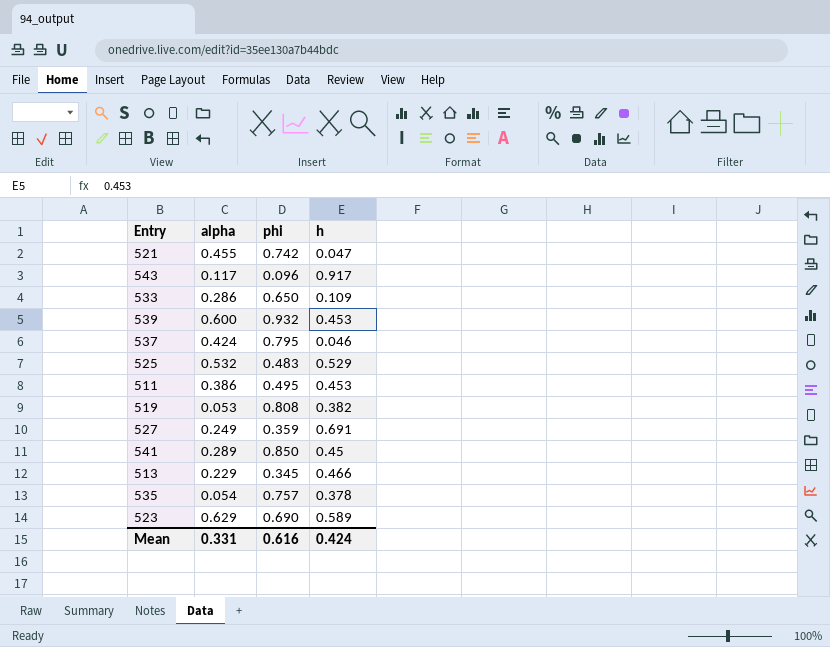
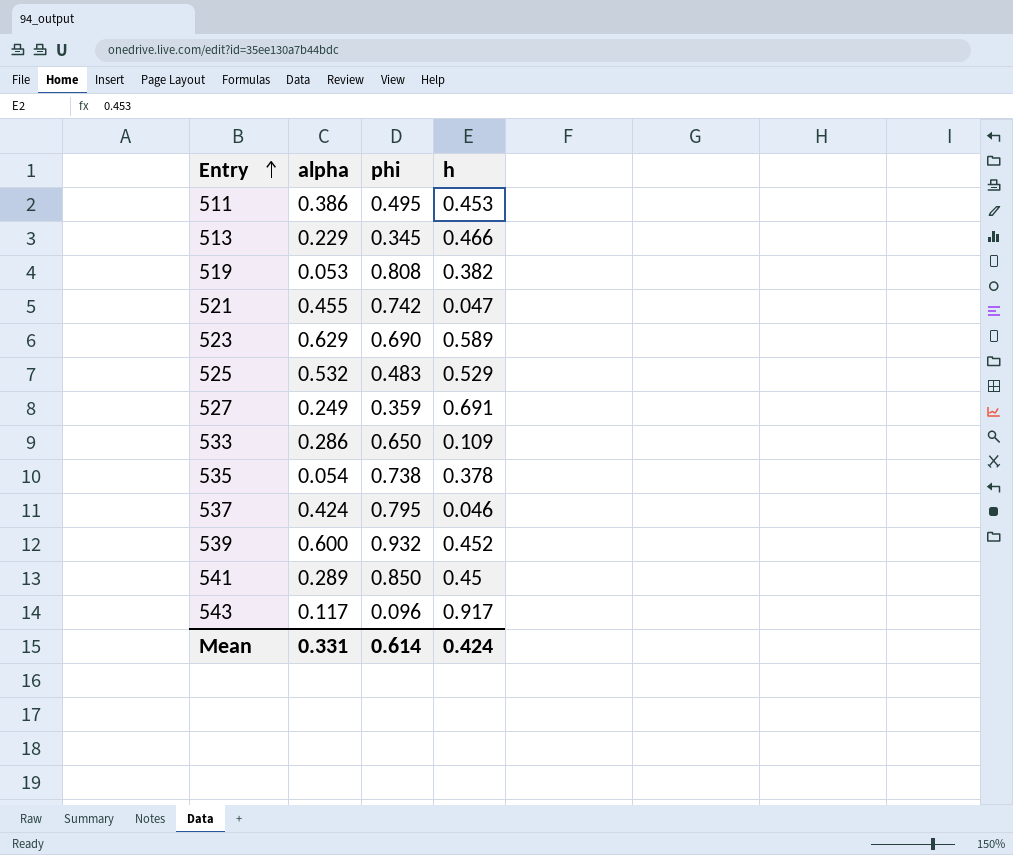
row order: none -> Entry ascending
535 | phi: 0.757 -> 0.738
539 | h: 0.453 -> 0.452
Mean | phi: 0.616 -> 0.614

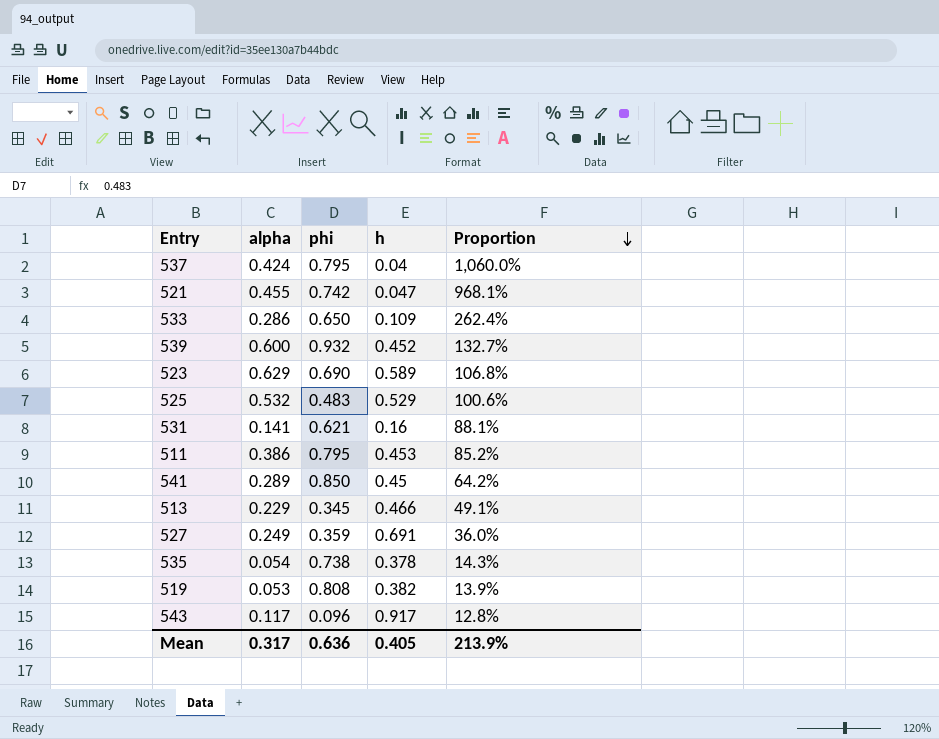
row order: Entry ascending -> Proportion descending
column Proportion | formula: none -> [alpha] / [h]
537 | h: 0.046 -> 0.04
row 531: none -> 0.141 | 0.621 | 0.16 | 88.1%
511 | phi: 0.495 -> 0.795
Mean | alpha: 0.331 -> 0.317
Mean | phi: 0.614 -> 0.636
Mean | h: 0.424 -> 0.405

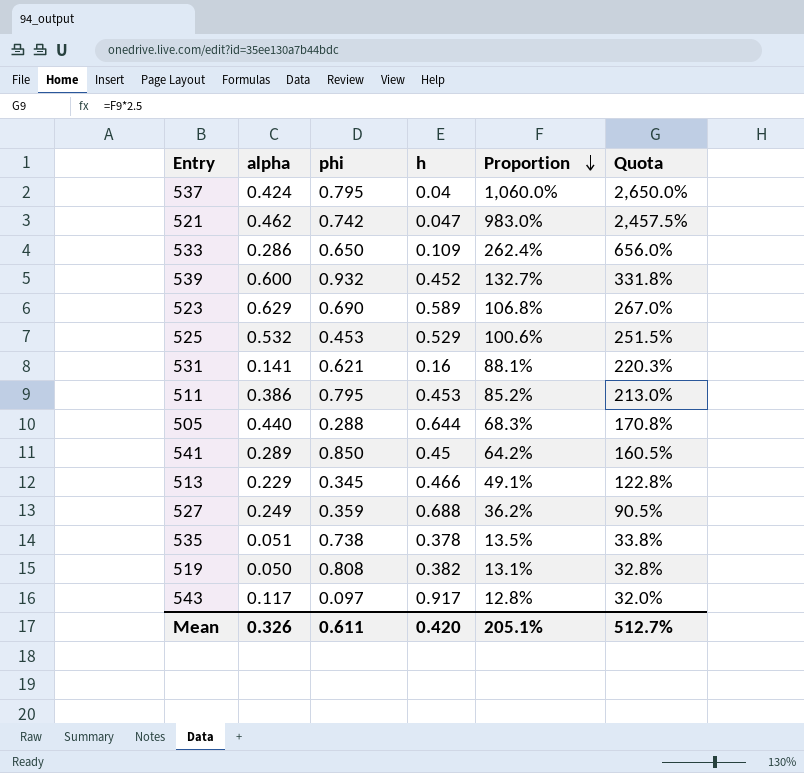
column Quota | formula: none -> [Proportion] * 2.5
521 | alpha: 0.455 -> 0.462
521 | Proportion: 968.1% -> 983.0%
525 | phi: 0.483 -> 0.453
row 505: none -> 0.440 | 0.288 | 0.644 | 68.3% | 170.8%
527 | h: 0.691 -> 0.688
527 | Proportion: 36.0% -> 36.2%
535 | alpha: 0.054 -> 0.051
535 | Proportion: 14.3% -> 13.5%
519 | alpha: 0.053 -> 0.050
519 | Proportion: 13.9% -> 13.1%
543 | phi: 0.096 -> 0.097
Mean | alpha: 0.317 -> 0.326
Mean | phi: 0.636 -> 0.611
Mean | h: 0.405 -> 0.420
Mean | Proportion: 213.9% -> 205.1%

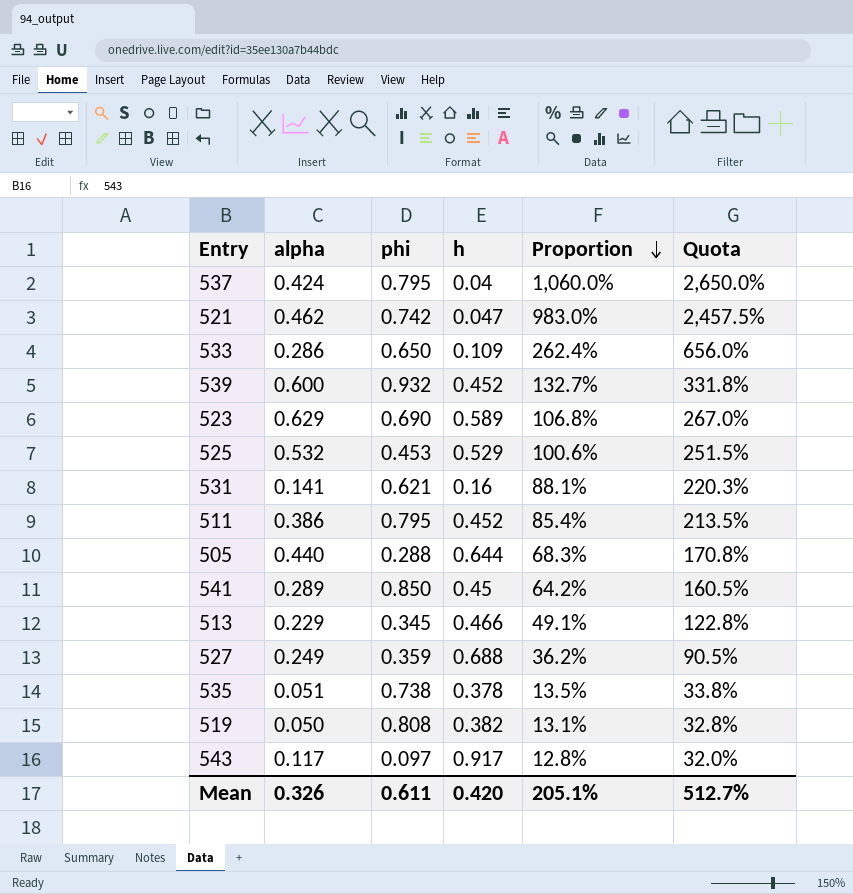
511 | h: 0.453 -> 0.452
511 | Proportion: 85.2% -> 85.4%
511 | Quota: 213.0% -> 213.5%

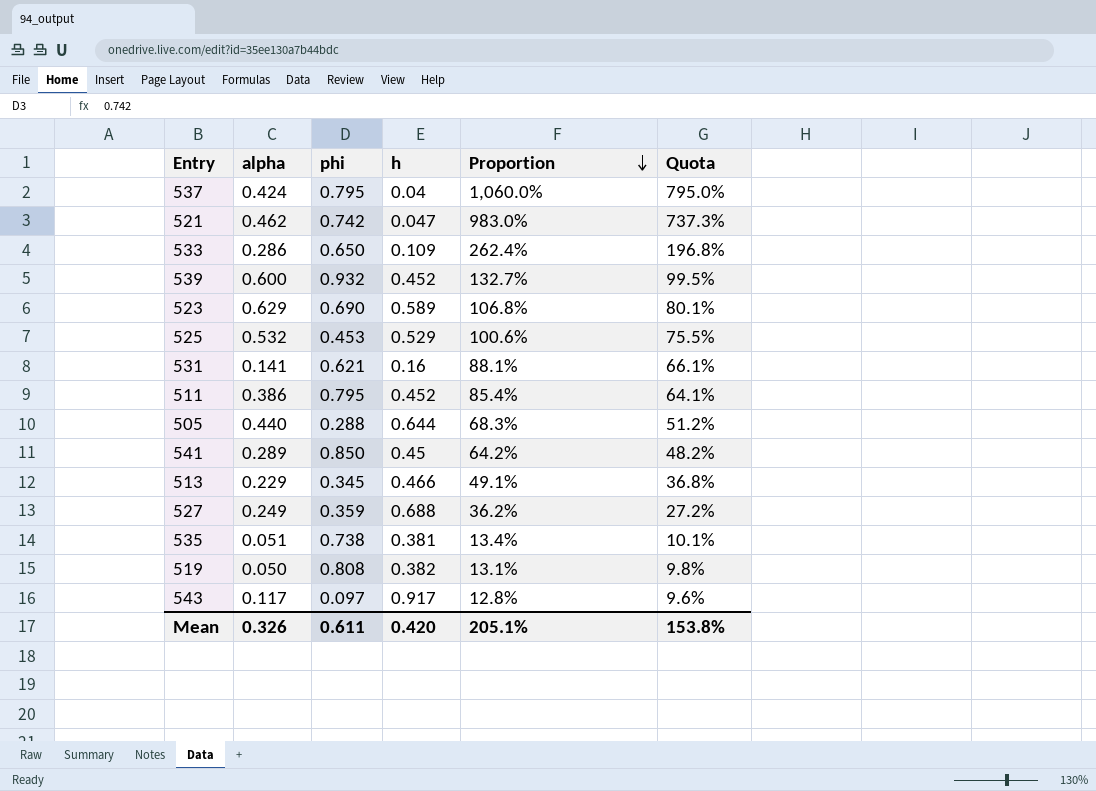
column Quota | formula: [Proportion] * 2.5 -> [Proportion] * 0.75
535 | h: 0.378 -> 0.381
535 | Proportion: 13.5% -> 13.4%
Mean | Quota: 512.7% -> 153.8%

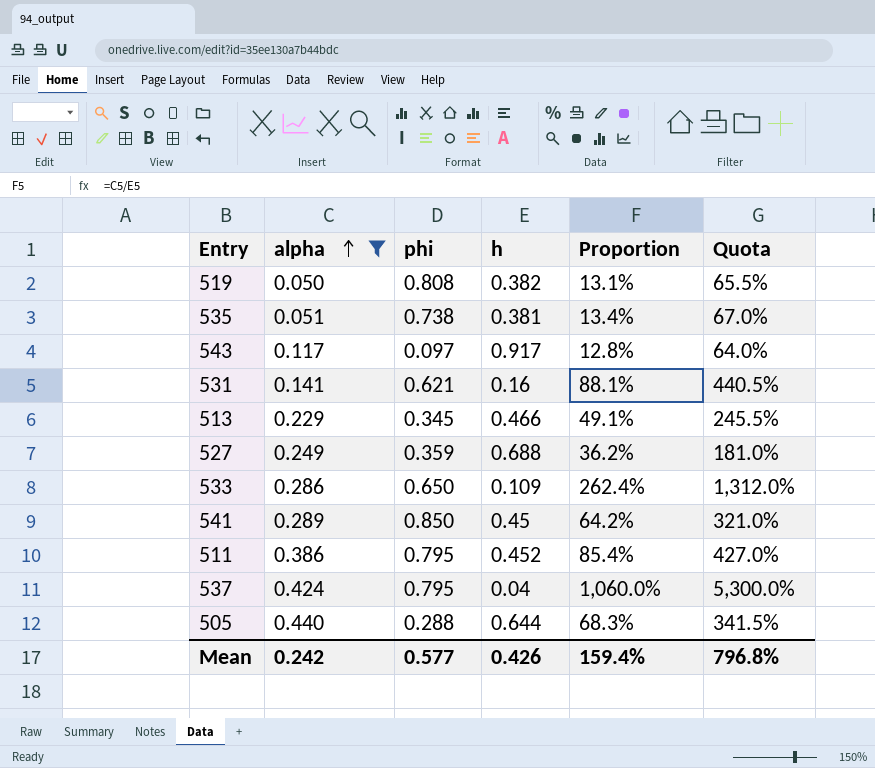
filter: none -> alpha <= 0.440
row order: Proportion descending -> alpha ascending
column Quota | formula: [Proportion] * 0.75 -> [Proportion] * 5
Mean | alpha: 0.326 -> 0.242
Mean | phi: 0.611 -> 0.577
Mean | h: 0.420 -> 0.426
Mean | Proportion: 205.1% -> 159.4%
Mean | Quota: 153.8% -> 796.8%

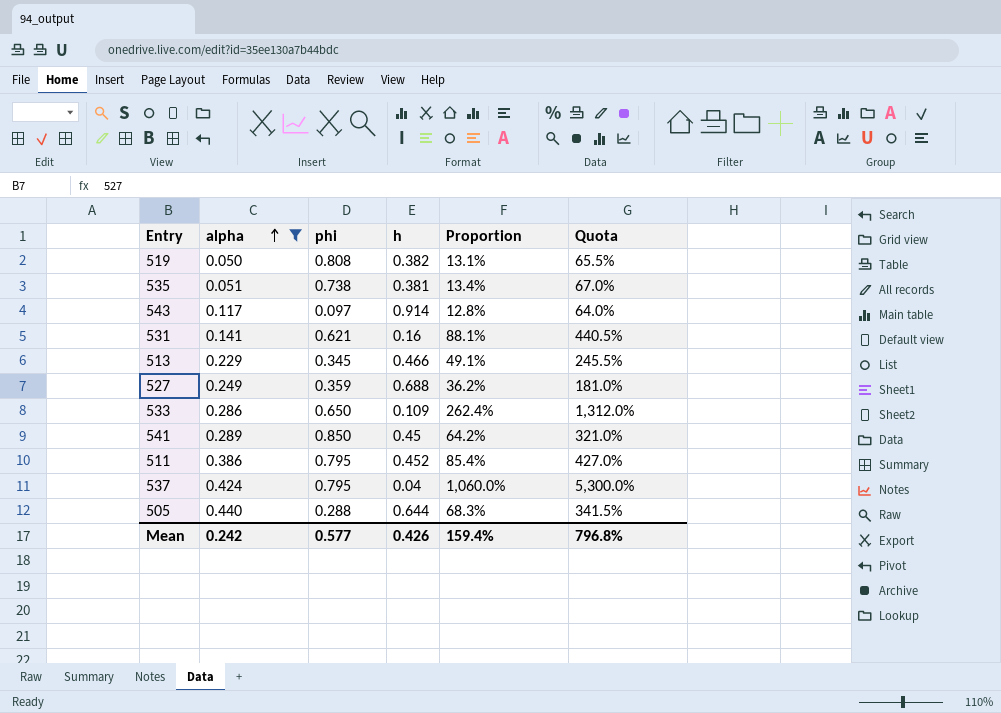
543 | h: 0.917 -> 0.914

